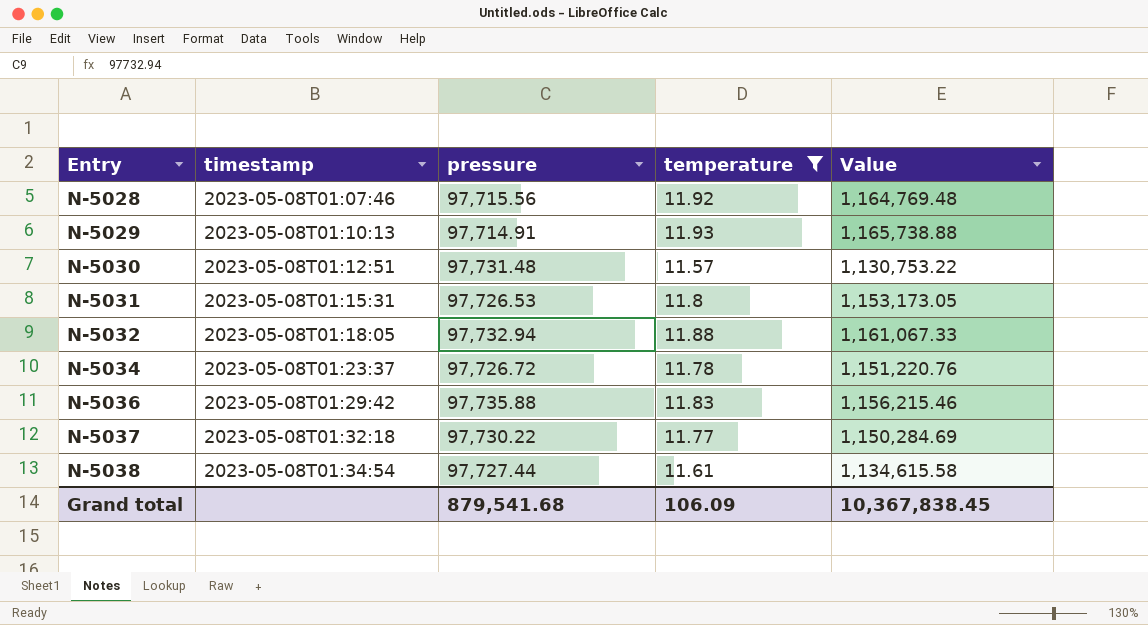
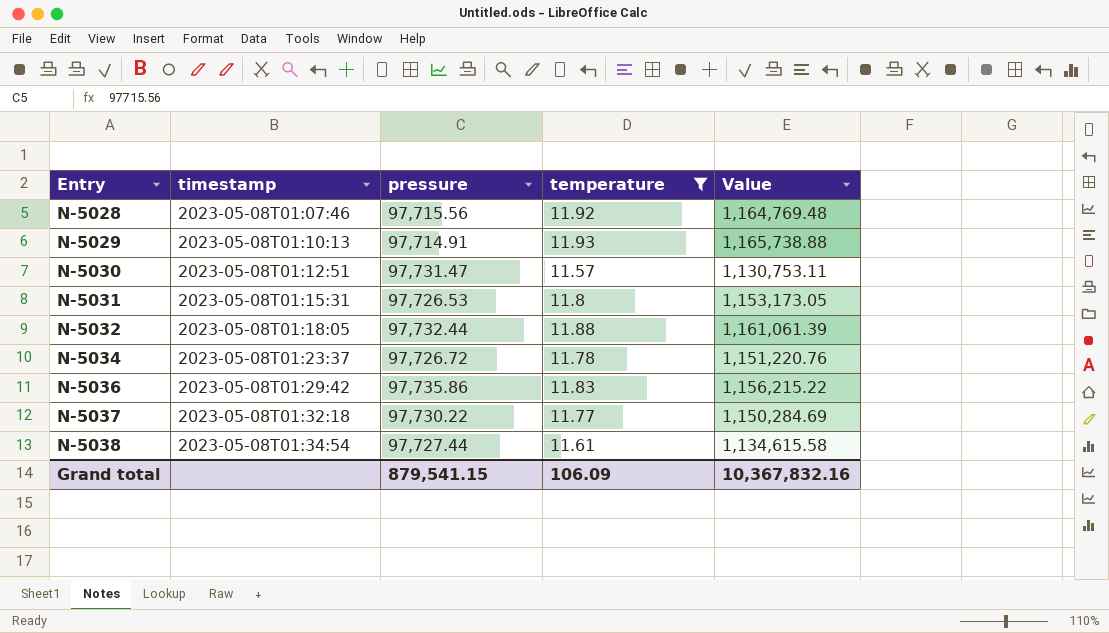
N-5030 | pressure: 97,731.48 -> 97,731.47
N-5030 | Value: 1,130,753.22 -> 1,130,753.11
N-5032 | pressure: 97,732.94 -> 97,732.44
N-5032 | Value: 1,161,067.33 -> 1,161,061.39
N-5036 | pressure: 97,735.88 -> 97,735.86
N-5036 | Value: 1,156,215.46 -> 1,156,215.22
Grand total | pressure: 879,541.68 -> 879,541.15
Grand total | Value: 10,367,838.45 -> 10,367,832.16

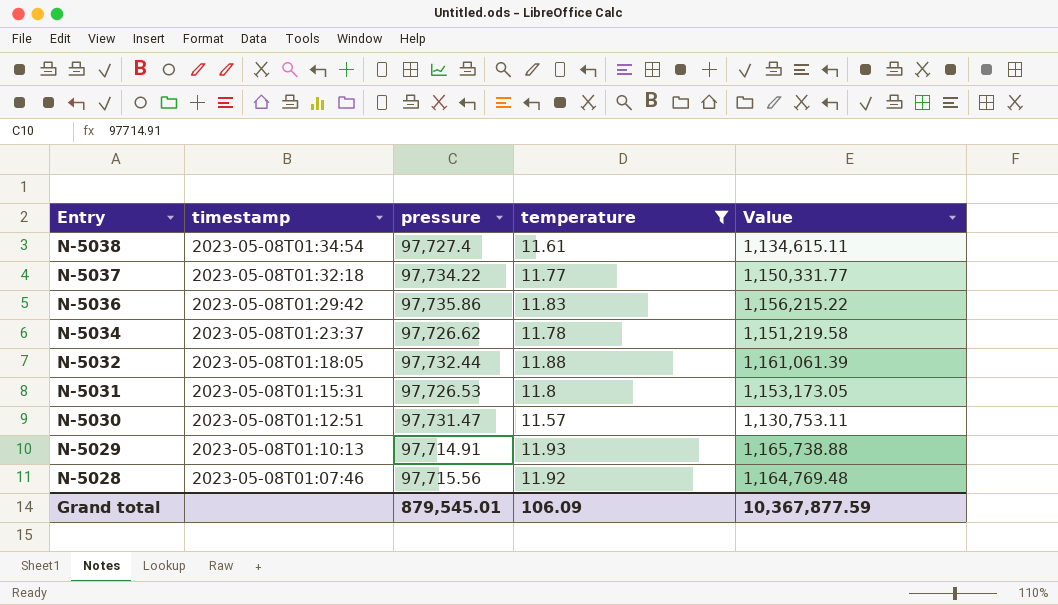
row order: Entry ascending -> Entry descending
N-5038 | pressure: 97,727.44 -> 97,727.4
N-5038 | Value: 1,134,615.58 -> 1,134,615.11
N-5037 | pressure: 97,730.22 -> 97,734.22
N-5037 | Value: 1,150,284.69 -> 1,150,331.77
N-5034 | pressure: 97,726.72 -> 97,726.62
N-5034 | Value: 1,151,220.76 -> 1,151,219.58
Grand total | pressure: 879,541.15 -> 879,545.01
Grand total | Value: 10,367,832.16 -> 10,367,877.59

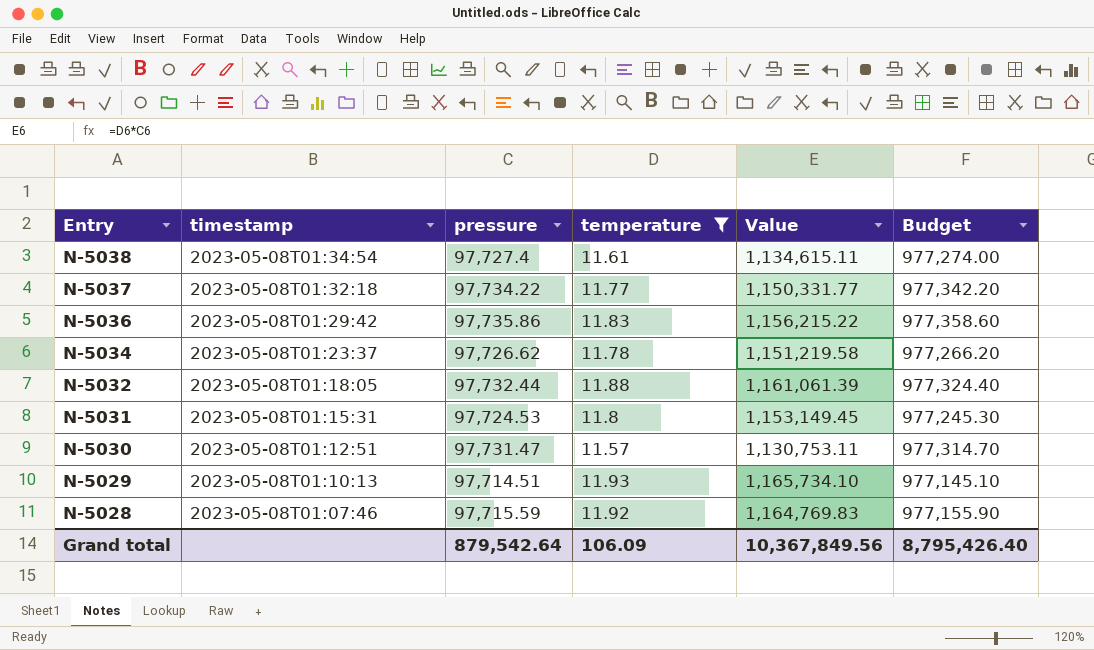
column Budget | formula: none -> [pressure] * 10
N-5031 | pressure: 97,726.53 -> 97,724.53
N-5031 | Value: 1,153,173.05 -> 1,153,149.45
N-5029 | pressure: 97,714.91 -> 97,714.51
N-5029 | Value: 1,165,738.88 -> 1,165,734.10
N-5028 | pressure: 97,715.56 -> 97,715.59
N-5028 | Value: 1,164,769.48 -> 1,164,769.83
Grand total | pressure: 879,545.01 -> 879,542.64
Grand total | Value: 10,367,877.59 -> 10,367,849.56

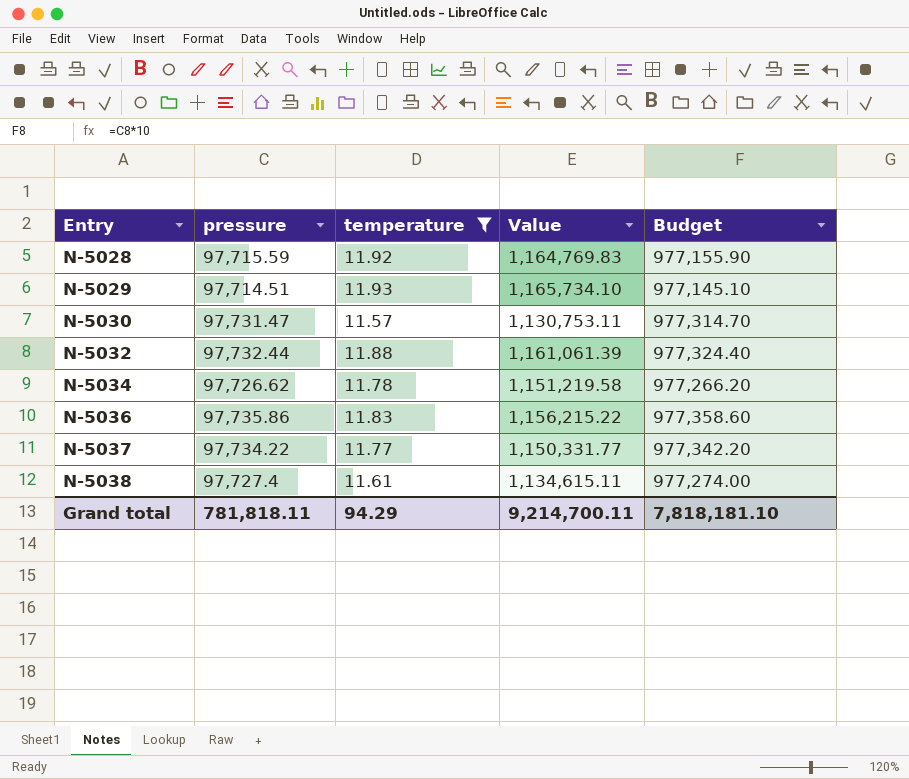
row order: Entry descending -> Entry ascending
column timestamp | position: 2 -> none
row N-5031: 2023-05-08T01:15:31 | 97,724.53 | 11.8 | 1,153,149.45 | 977,245.30 -> none
Grand total | pressure: 879,542.64 -> 781,818.11
Grand total | temperature: 106.09 -> 94.29
Grand total | Value: 10,367,849.56 -> 9,214,700.11
Grand total | Budget: 8,795,426.40 -> 7,818,181.10

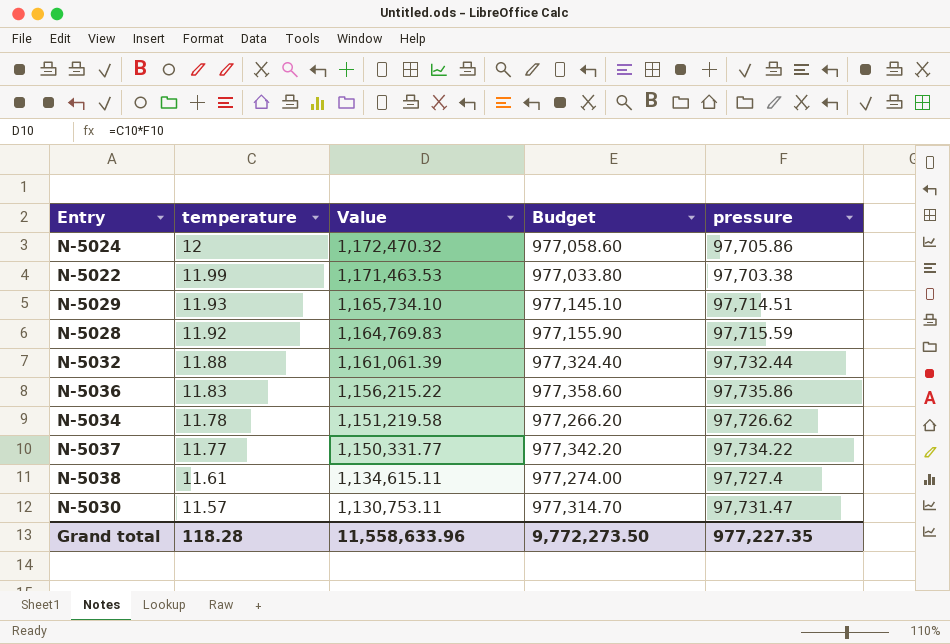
filter: temperature <= 11.93 -> none
row order: Entry ascending -> temperature descending
column pressure | position: 2 -> 5
Grand total | temperature: 94.29 -> 118.28
Grand total | Value: 9,214,700.11 -> 11,558,633.96
Grand total | Budget: 7,818,181.10 -> 9,772,273.50
Grand total | pressure: 781,818.11 -> 977,227.35

